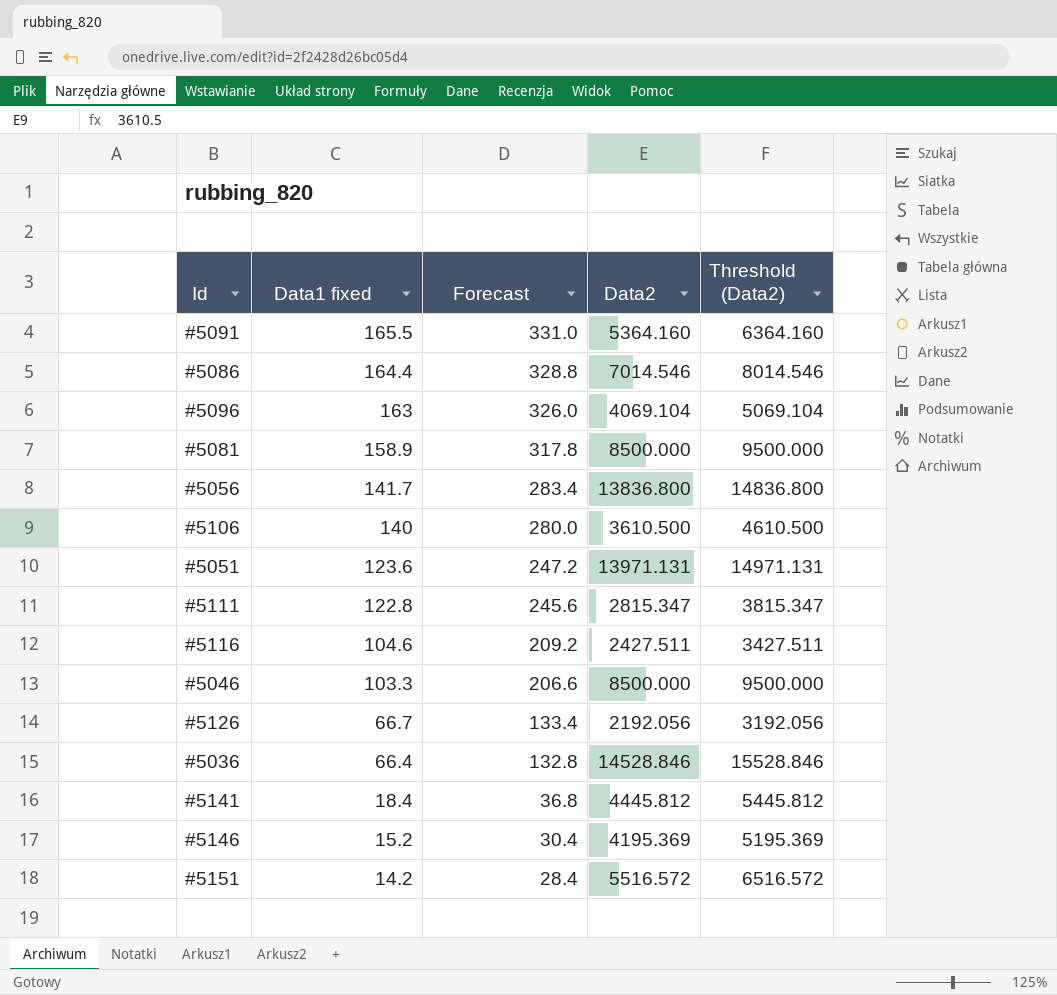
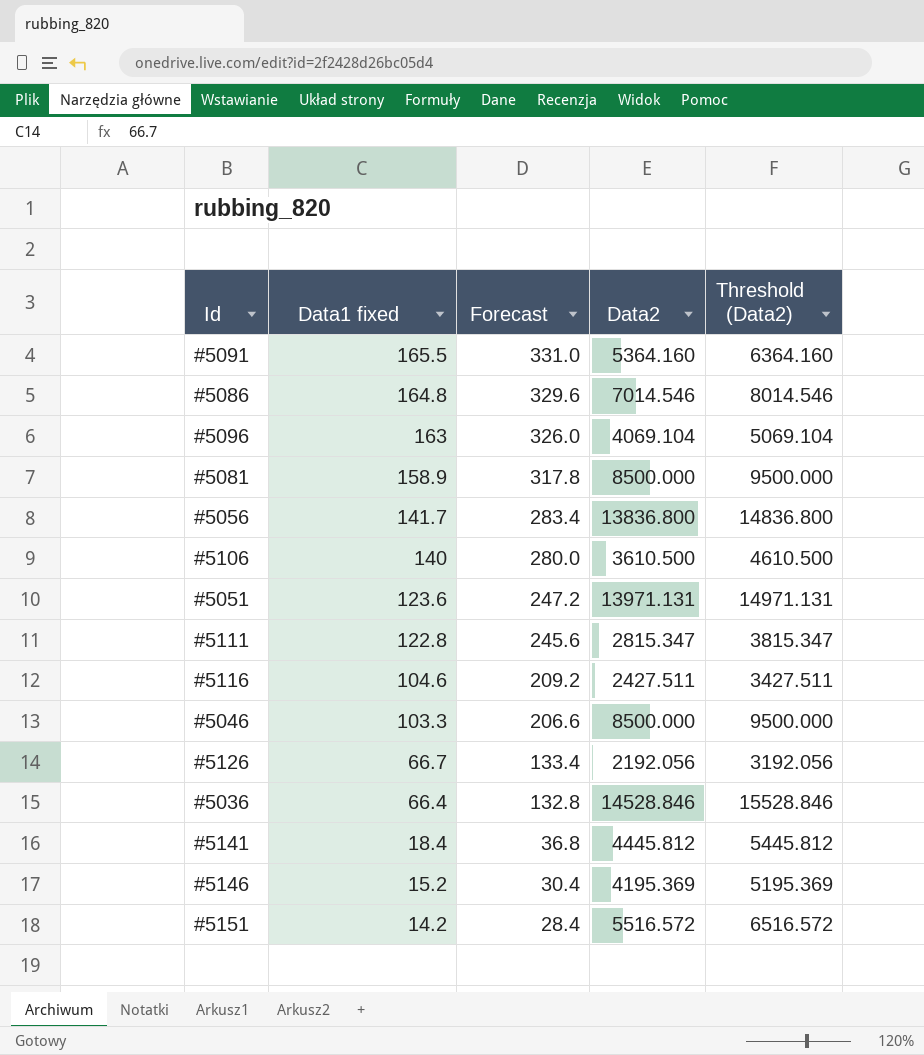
#5086 | Data1 fixed: 164.4 -> 164.8
#5086 | Forecast: 328.8 -> 329.6

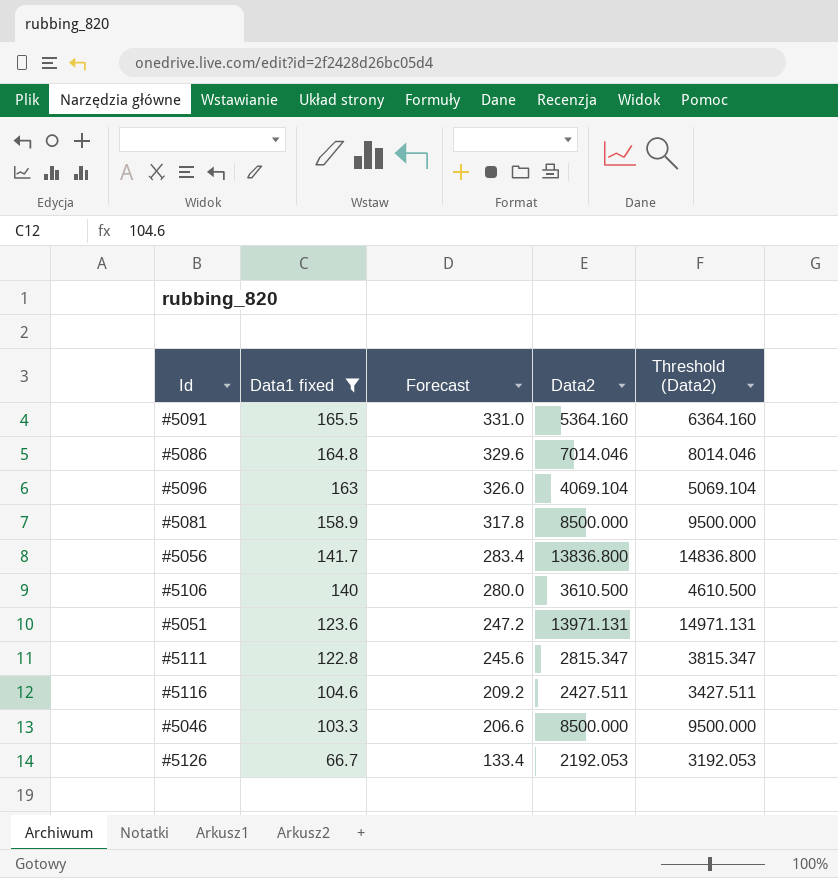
filter: none -> Data1 fixed >= 66.7
#5086 | Data2: 7014.546 -> 7014.046
#5086 | Threshold (Data2): 8014.546 -> 8014.046
#5126 | Data2: 2192.056 -> 2192.053
#5126 | Threshold (Data2): 3192.056 -> 3192.053

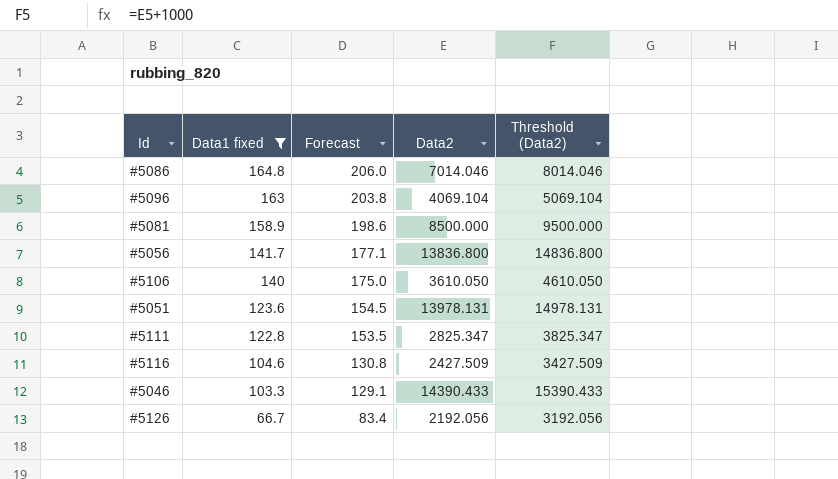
column Forecast | formula: [Data1 fixed] * 2 -> [Data1 fixed] * 1.25
row #5091: 165.5 | 331.0 | 5364.160 | 6364.160 -> none
#5106 | Data2: 3610.500 -> 3610.050
#5106 | Threshold (Data2): 4610.500 -> 4610.050
#5051 | Data2: 13971.131 -> 13978.131
#5051 | Threshold (Data2): 14971.131 -> 14978.131
#5111 | Data2: 2815.347 -> 2825.347
#5111 | Threshold (Data2): 3815.347 -> 3825.347
#5116 | Data2: 2427.511 -> 2427.509
#5116 | Threshold (Data2): 3427.511 -> 3427.509
#5046 | Data2: 8500.000 -> 14390.433
#5046 | Threshold (Data2): 9500.000 -> 15390.433
#5126 | Data2: 2192.053 -> 2192.056
#5126 | Threshold (Data2): 3192.053 -> 3192.056

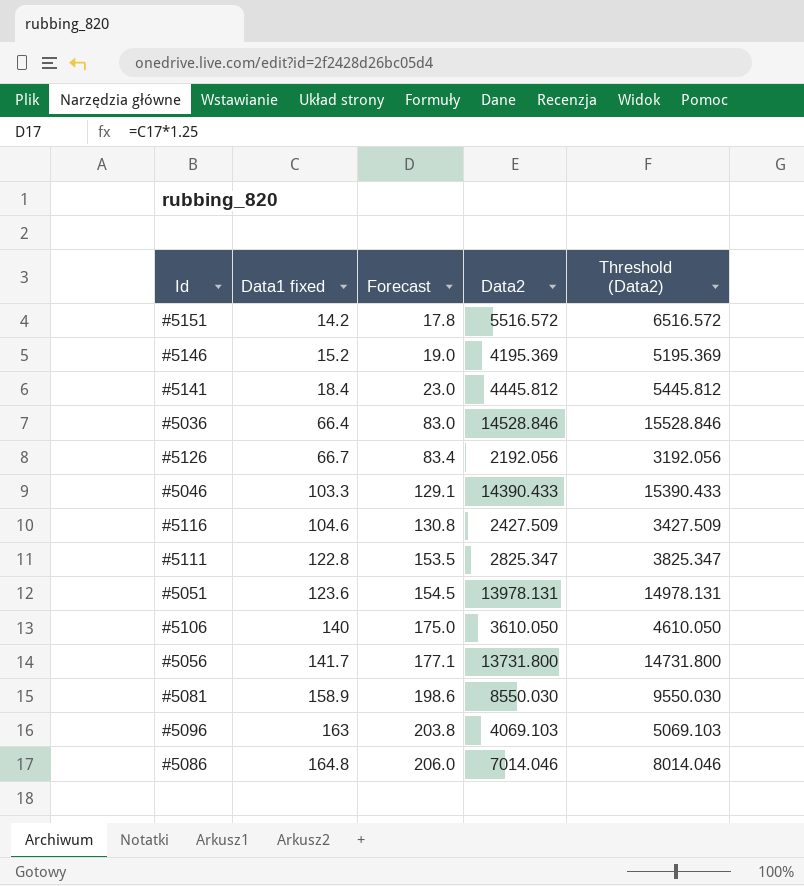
filter: Data1 fixed >= 66.7 -> none
row order: Data1 fixed descending -> Data1 fixed ascending
#5056 | Data2: 13836.800 -> 13731.800
#5056 | Threshold (Data2): 14836.800 -> 14731.800
#5081 | Data2: 8500.000 -> 8550.030
#5081 | Threshold (Data2): 9500.000 -> 9550.030
#5096 | Data2: 4069.104 -> 4069.103
#5096 | Threshold (Data2): 5069.104 -> 5069.103

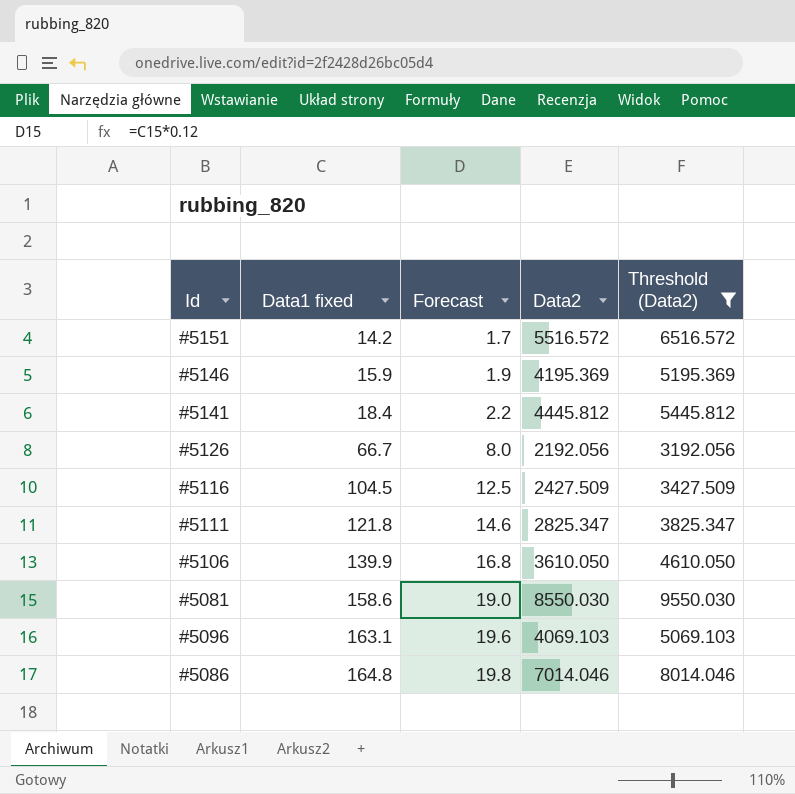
filter: none -> Threshold (Data2) <= 9550.030
column Forecast | formula: [Data1 fixed] * 1.25 -> [Data1 fixed] * 0.12
#5146 | Data1 fixed: 15.2 -> 15.9
#5116 | Data1 fixed: 104.6 -> 104.5
#5111 | Data1 fixed: 122.8 -> 121.8
#5106 | Data1 fixed: 140 -> 139.9
#5081 | Data1 fixed: 158.9 -> 158.6
#5096 | Data1 fixed: 163 -> 163.1

